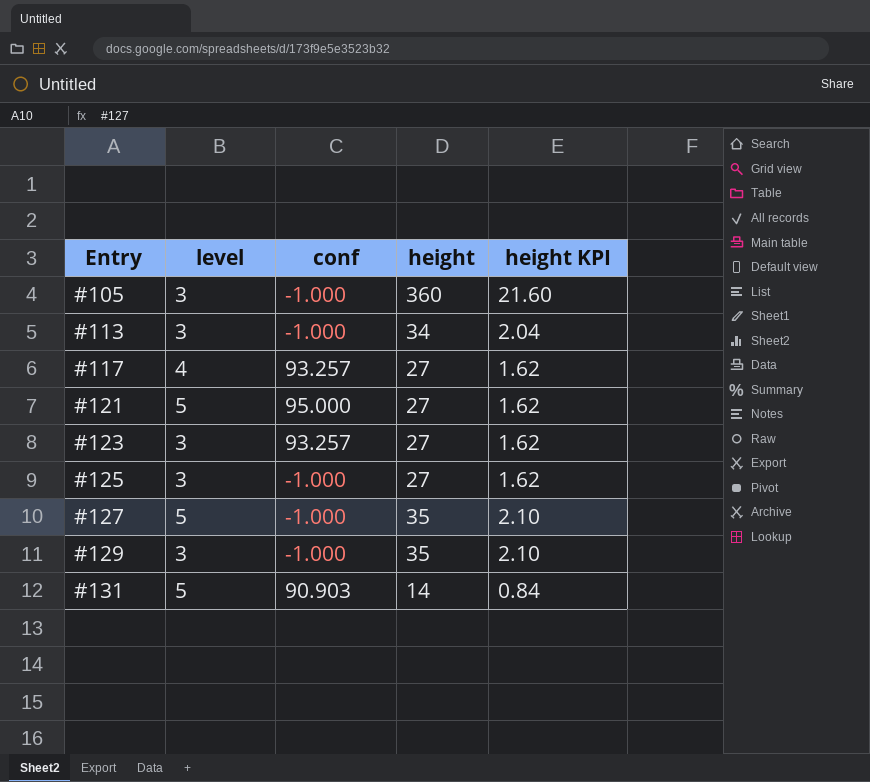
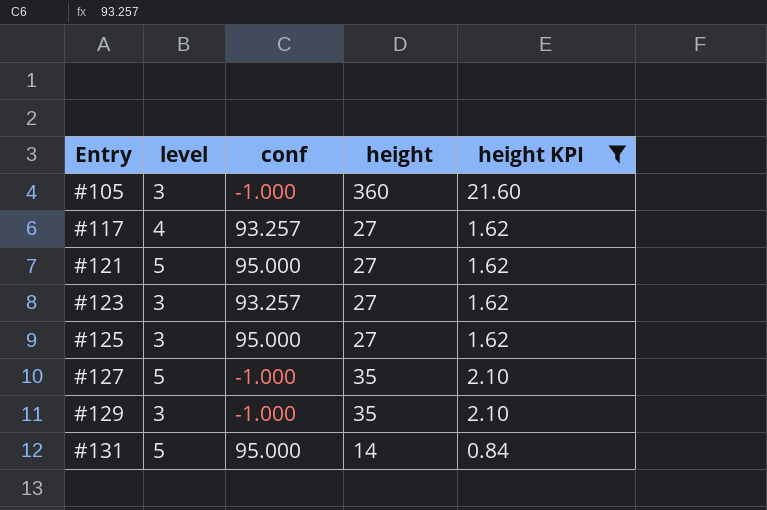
filter: none -> height KPI != 2.04
#125 | conf: -1.000 -> 95.000
#131 | conf: 90.903 -> 95.000

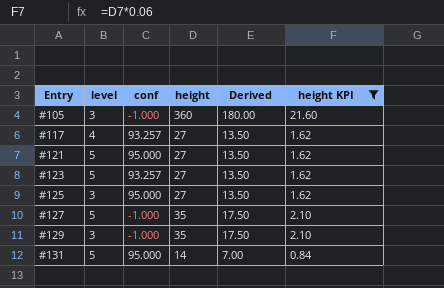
column Derived | formula: none -> [height] * 0.5
#123 | level: 3 -> 5

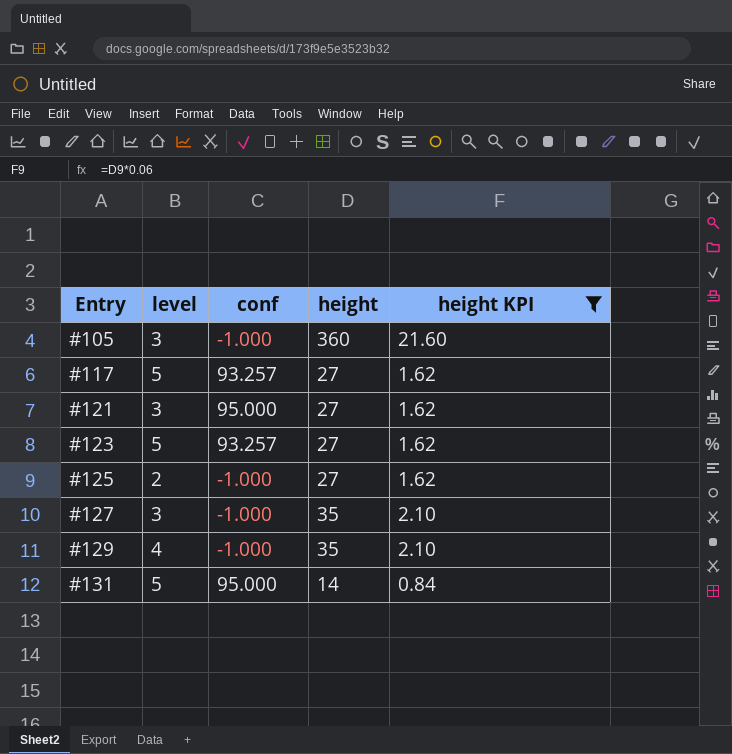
column Derived | formula: [height] * 0.5 -> none
#117 | level: 4 -> 5
#121 | level: 5 -> 3
#125 | level: 3 -> 2
#125 | conf: 95.000 -> -1.000
#127 | level: 5 -> 3
#129 | level: 3 -> 4

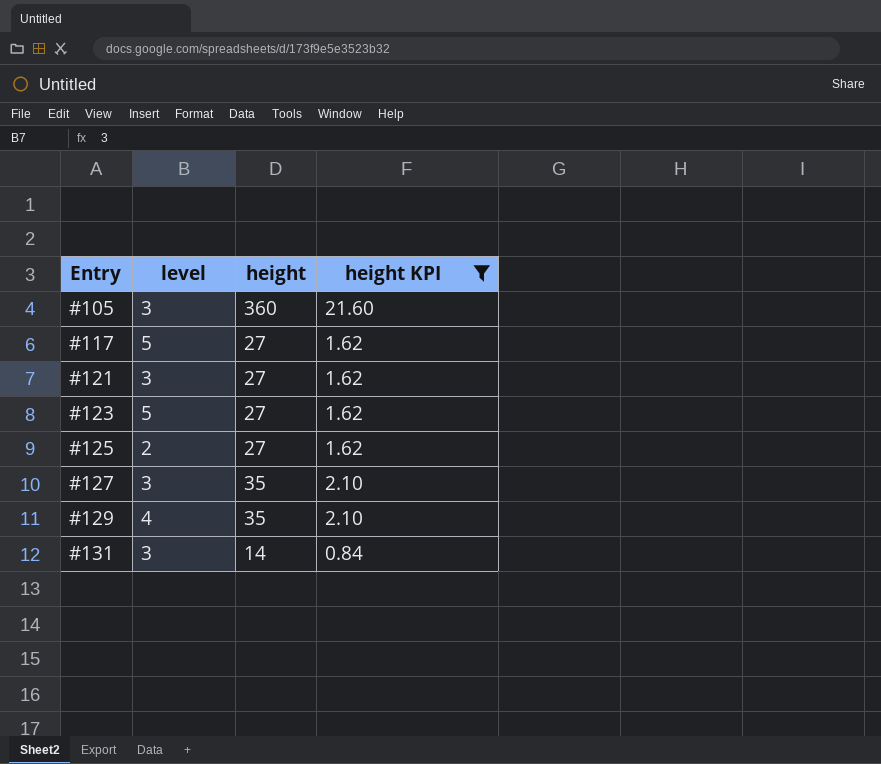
column conf | position: 3 -> none
#131 | level: 5 -> 3

